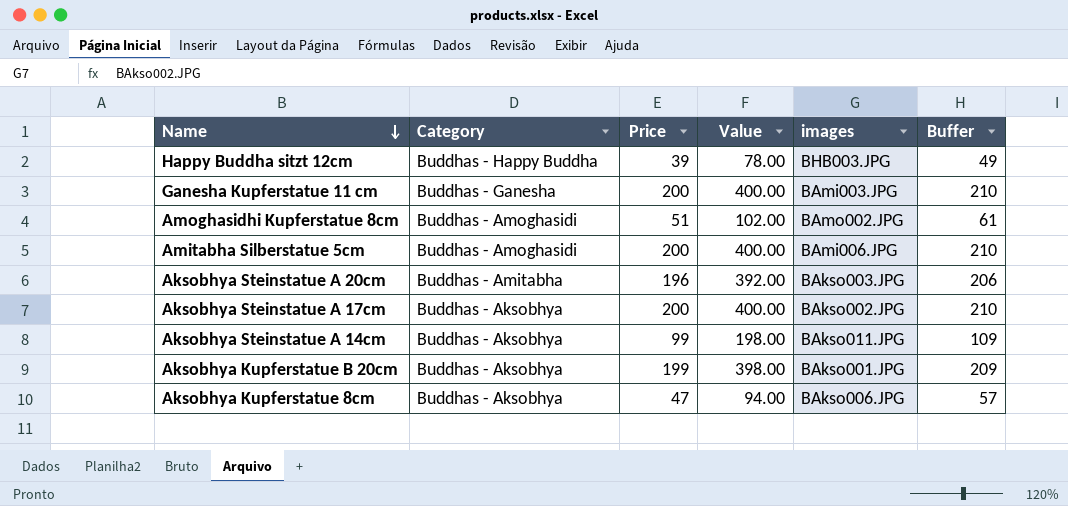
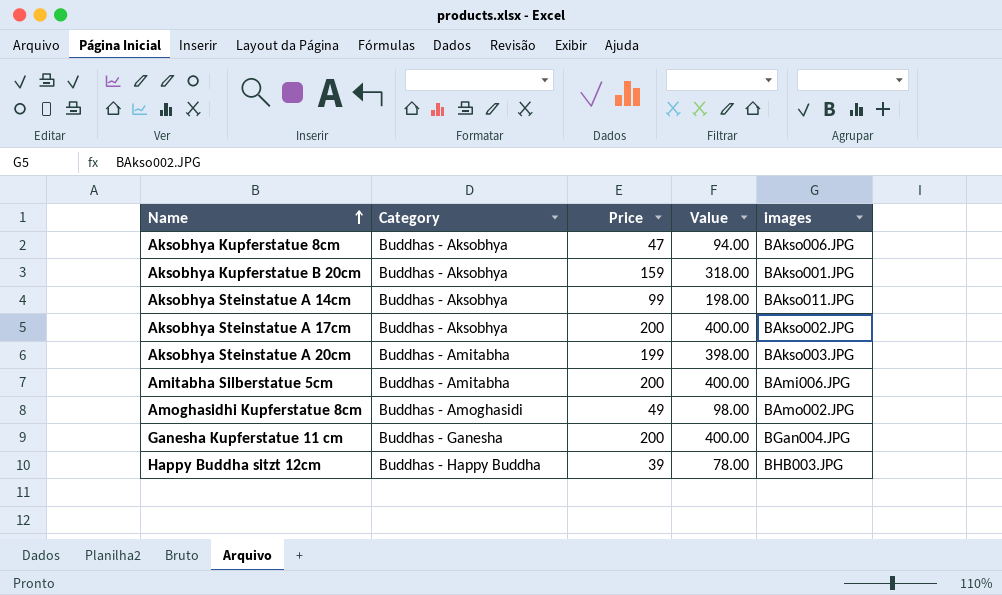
row order: Name descending -> Name ascending
column Buffer | formula: [Price] + 10 -> none
Aksobhya Kupferstatue B 20cm | Price: 199 -> 159
Aksobhya Kupferstatue B 20cm | Value: 398.00 -> 318.00
Aksobhya Steinstatue A 20cm | Price: 196 -> 199
Aksobhya Steinstatue A 20cm | Value: 392.00 -> 398.00
Amitabha Silberstatue 5cm | Category: Buddhas - Amoghasidi -> Buddhas - Amitabha
Amoghasidhi Kupferstatue 8cm | Price: 51 -> 49
Amoghasidhi Kupferstatue 8cm | Value: 102.00 -> 98.00
Ganesha Kupferstatue 11 cm | images: BAmi003.JPG -> BGan004.JPG

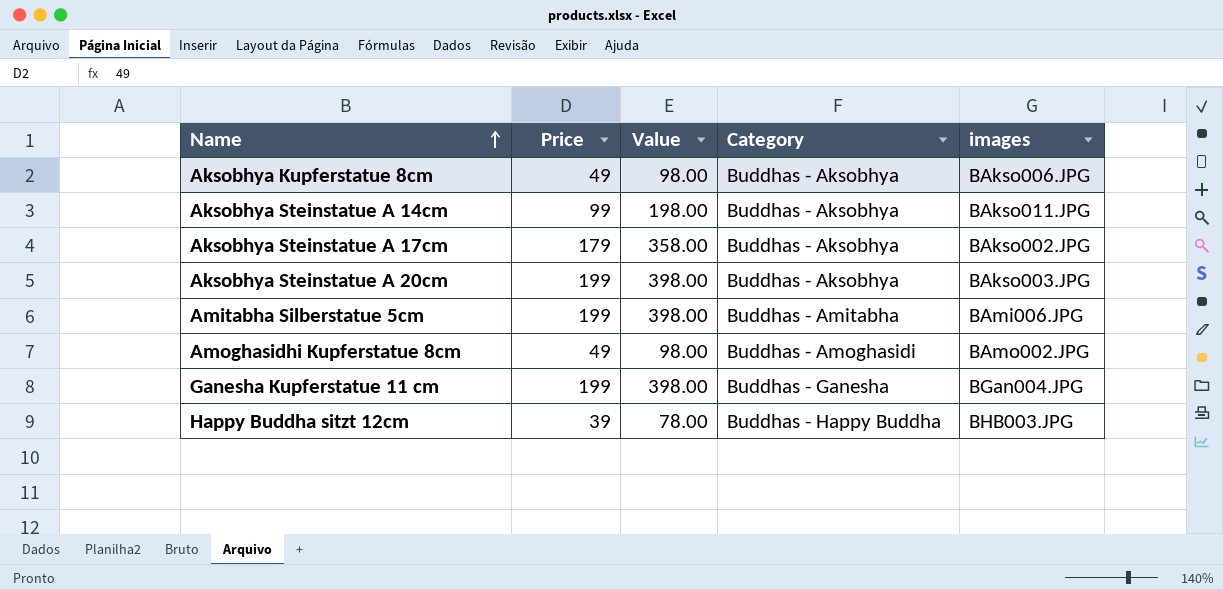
column Category | position: 2 -> 4
row Aksobhya Kupferstatue B 20cm: Buddhas - Aksobhya | 159 | 318.00 | BAkso001.JPG -> none
Aksobhya Kupferstatue 8cm | Price: 47 -> 49
Aksobhya Kupferstatue 8cm | Value: 94.00 -> 98.00
Aksobhya Steinstatue A 17cm | Price: 200 -> 179
Aksobhya Steinstatue A 17cm | Value: 400.00 -> 358.00
Aksobhya Steinstatue A 20cm | Category: Buddhas - Amitabha -> Buddhas - Aksobhya
Amitabha Silberstatue 5cm | Price: 200 -> 199
Amitabha Silberstatue 5cm | Value: 400.00 -> 398.00
Ganesha Kupferstatue 11 cm | Price: 200 -> 199
Ganesha Kupferstatue 11 cm | Value: 400.00 -> 398.00

